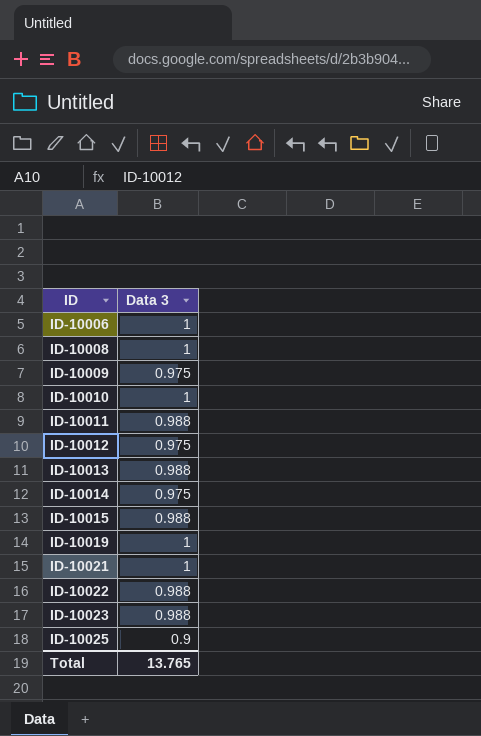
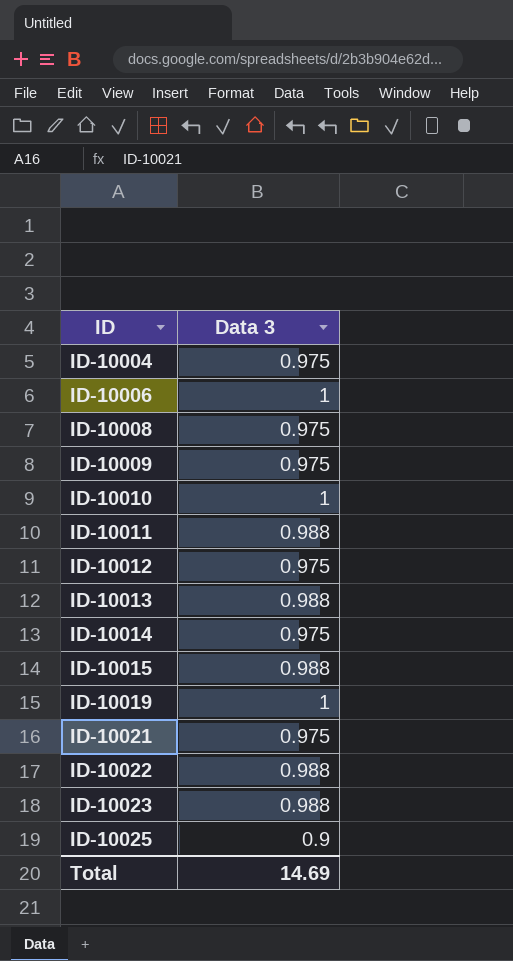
row ID-10004: none -> 0.975
ID-10008 | Data 3: 1 -> 0.975
ID-10021 | Data 3: 1 -> 0.975
Total | Data 3: 13.765 -> 14.69

